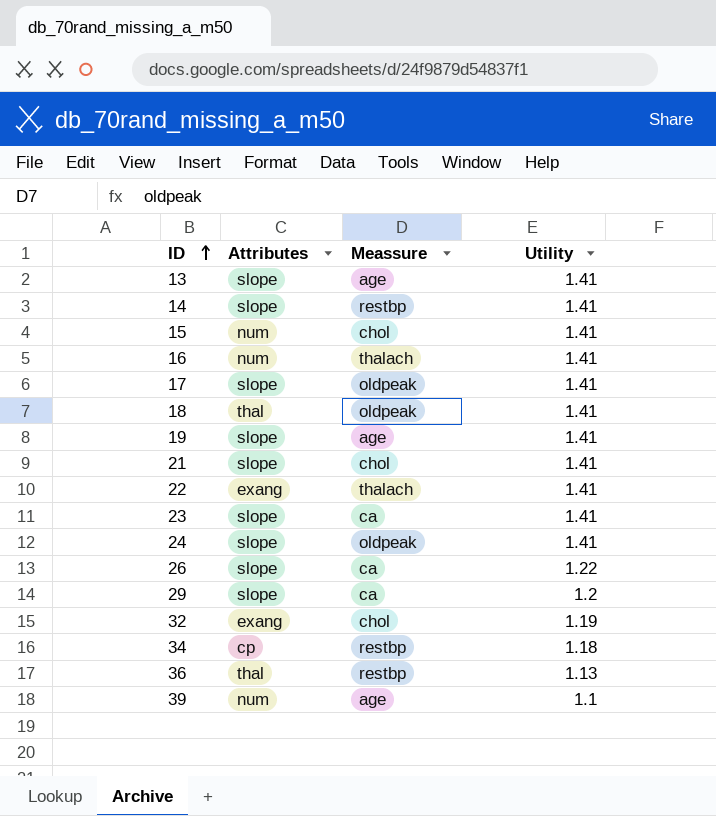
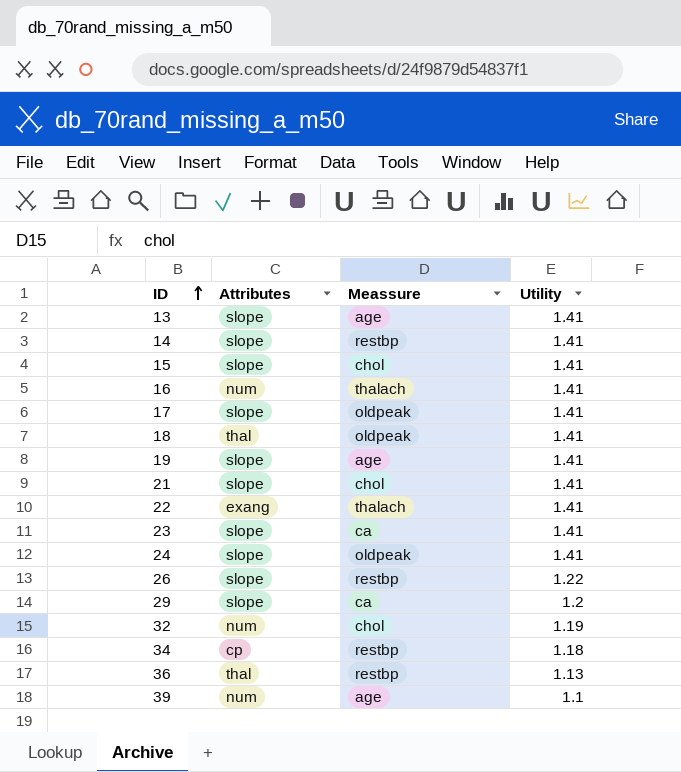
15 | Attributes: num -> slope
26 | Meassure: ca -> restbp
32 | Attributes: exang -> num

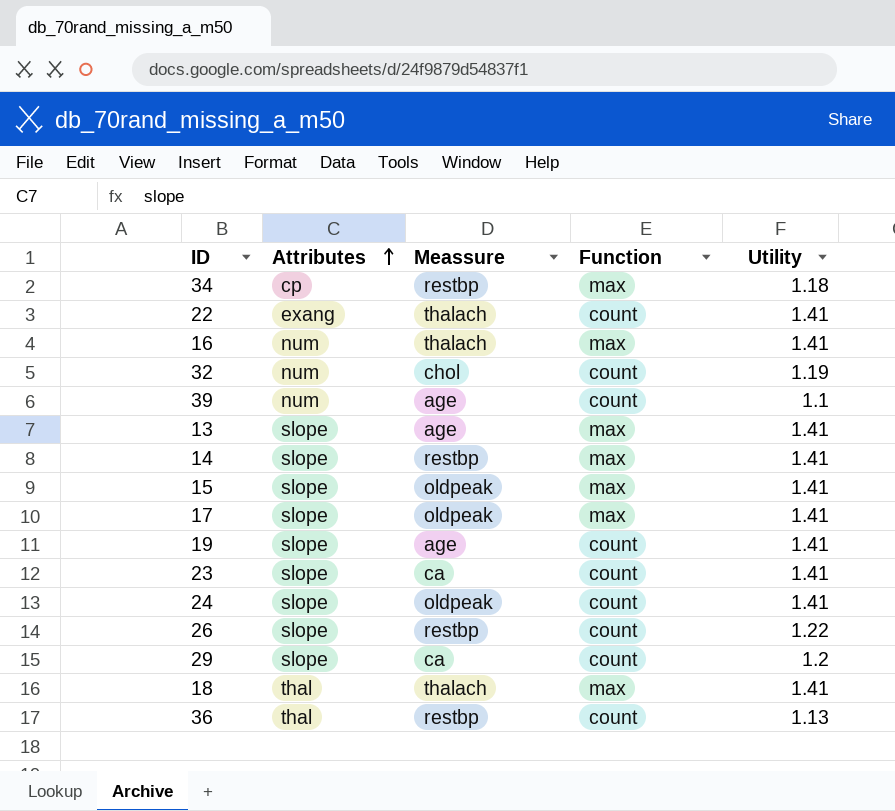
row order: ID ascending -> Attributes ascending
column Function | position: none -> 4
row 21: slope | chol | 1.41 -> none
15 | Meassure: chol -> oldpeak
18 | Meassure: oldpeak -> thalach

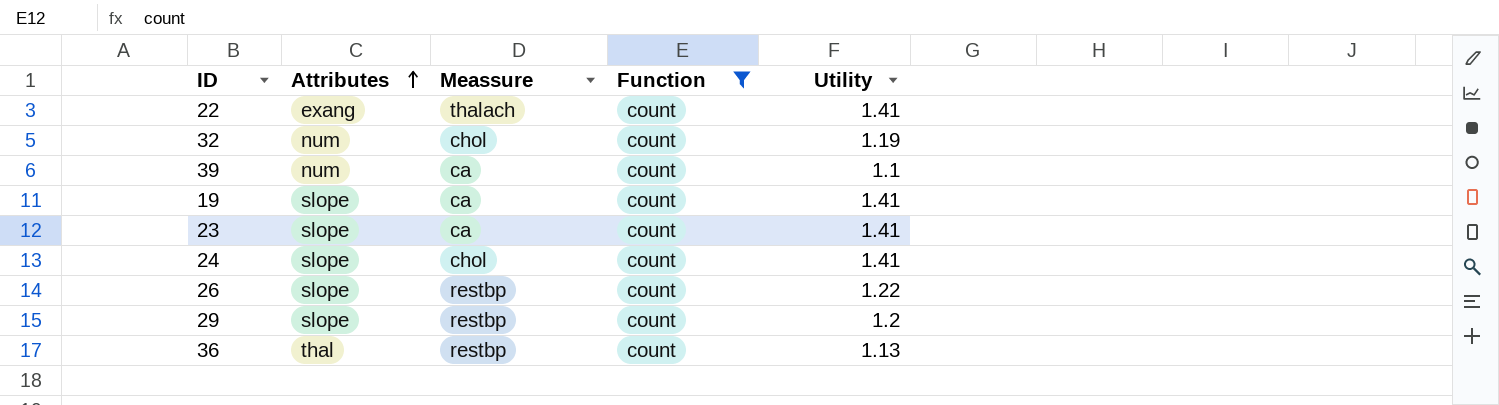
filter: none -> Function = count
39 | Meassure: age -> ca
19 | Meassure: age -> ca
24 | Meassure: oldpeak -> chol
29 | Meassure: ca -> restbp

